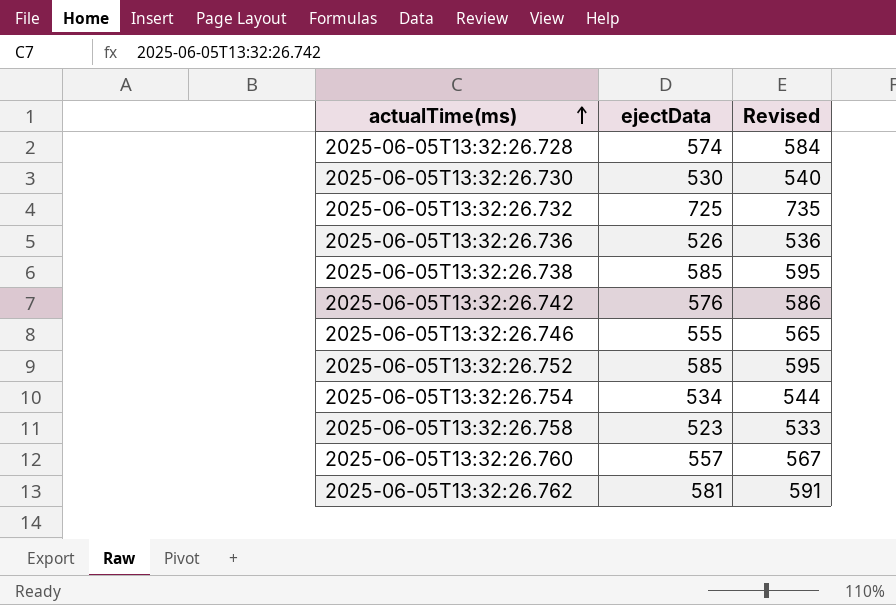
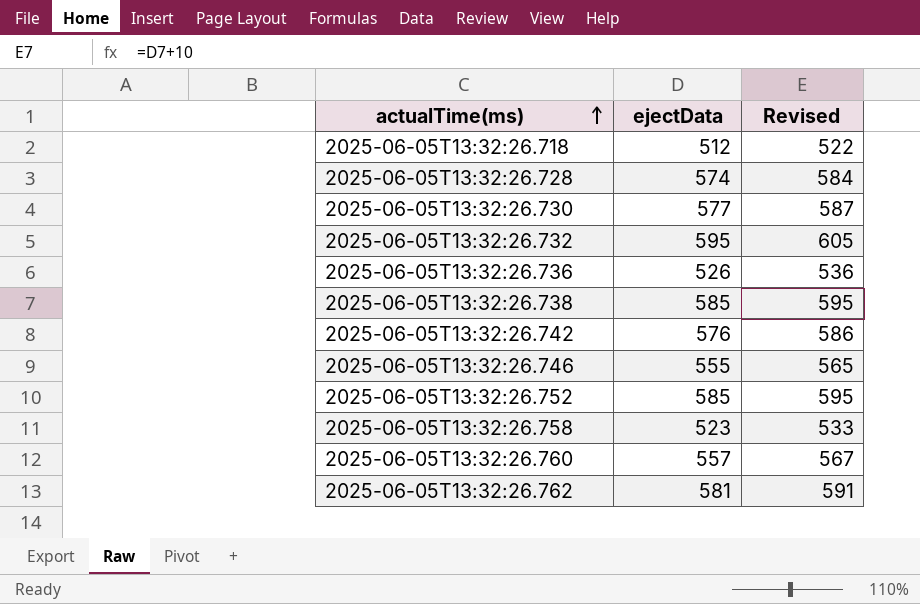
row 2025-06-05T13:32:26.754: 534 | 544 -> none
row 2025-06-05T13:32:26.718: none -> 512 | 522
2025-06-05T13:32:26.730 | ejectData: 530 -> 577
2025-06-05T13:32:26.730 | Revised: 540 -> 587
2025-06-05T13:32:26.732 | ejectData: 725 -> 595
2025-06-05T13:32:26.732 | Revised: 735 -> 605

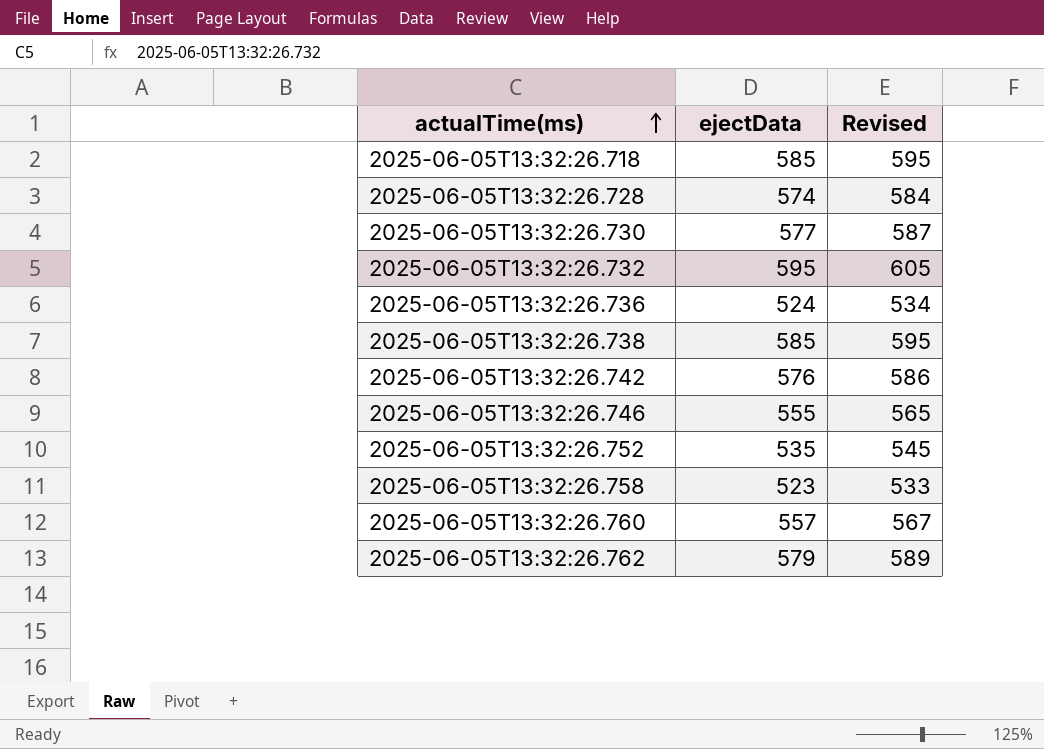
2025-06-05T13:32:26.718 | ejectData: 512 -> 585
2025-06-05T13:32:26.718 | Revised: 522 -> 595
2025-06-05T13:32:26.736 | ejectData: 526 -> 524
2025-06-05T13:32:26.736 | Revised: 536 -> 534
2025-06-05T13:32:26.752 | ejectData: 585 -> 535
2025-06-05T13:32:26.752 | Revised: 595 -> 545
2025-06-05T13:32:26.762 | ejectData: 581 -> 579
2025-06-05T13:32:26.762 | Revised: 591 -> 589

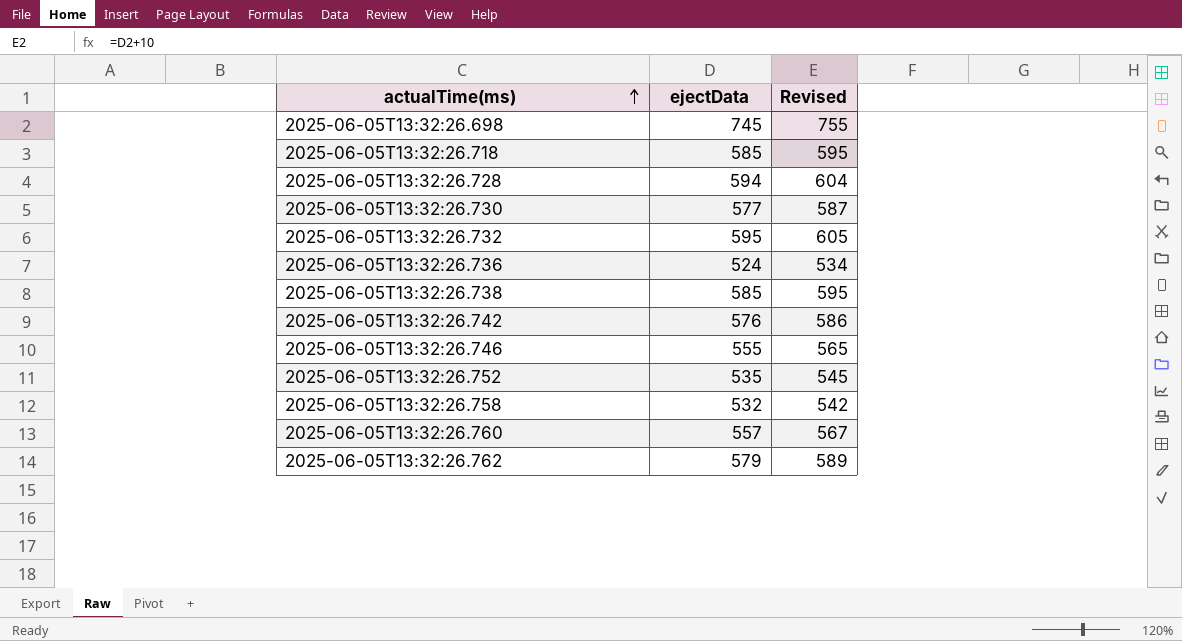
row 2025-06-05T13:32:26.698: none -> 745 | 755
2025-06-05T13:32:26.728 | ejectData: 574 -> 594
2025-06-05T13:32:26.728 | Revised: 584 -> 604
2025-06-05T13:32:26.758 | ejectData: 523 -> 532
2025-06-05T13:32:26.758 | Revised: 533 -> 542

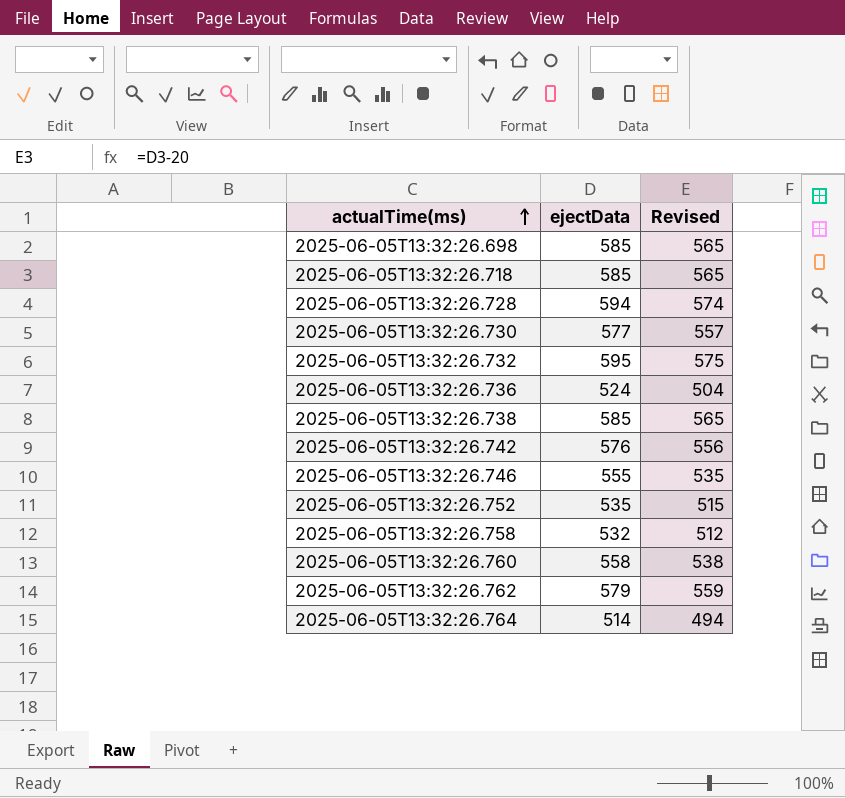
column Revised | formula: [ejectData] + 10 -> [ejectData] - 20
2025-06-05T13:32:26.698 | ejectData: 745 -> 585
2025-06-05T13:32:26.760 | ejectData: 557 -> 558
row 2025-06-05T13:32:26.764: none -> 514 | 494

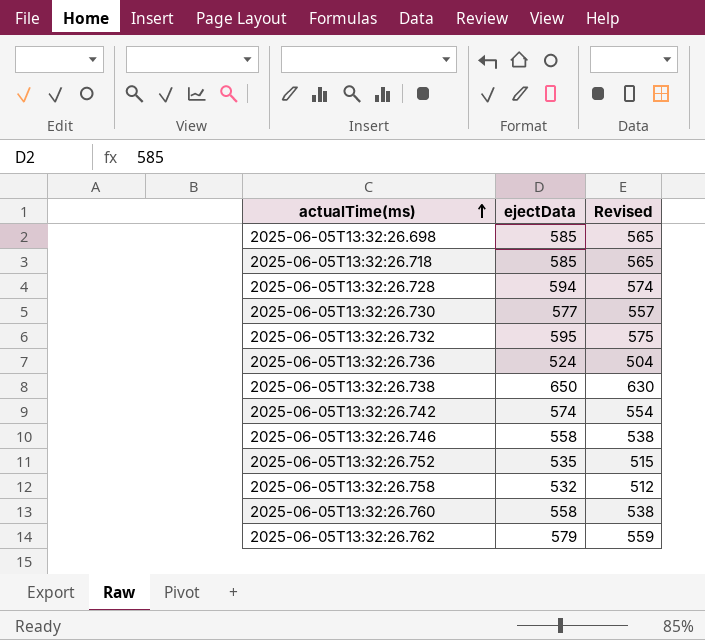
row 2025-06-05T13:32:26.764: 514 | 494 -> none
2025-06-05T13:32:26.738 | ejectData: 585 -> 650
2025-06-05T13:32:26.738 | Revised: 565 -> 630
2025-06-05T13:32:26.742 | ejectData: 576 -> 574
2025-06-05T13:32:26.742 | Revised: 556 -> 554
2025-06-05T13:32:26.746 | ejectData: 555 -> 558
2025-06-05T13:32:26.746 | Revised: 535 -> 538

